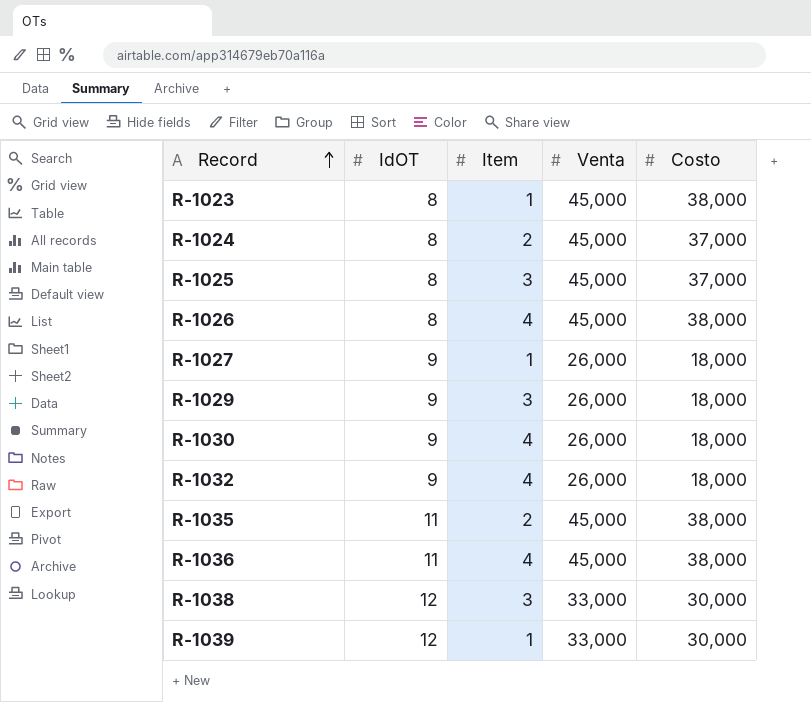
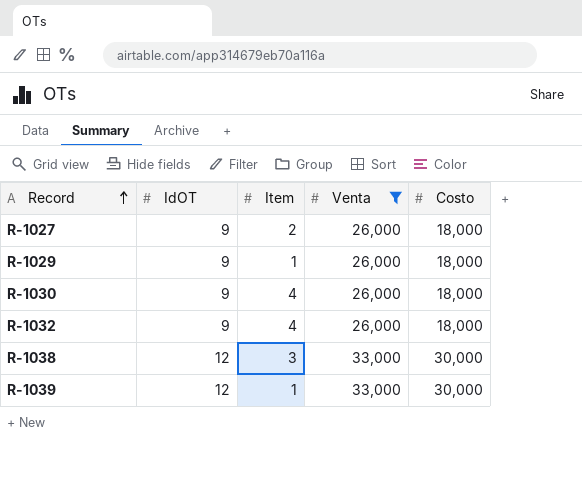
filter: none -> Venta != 45,000
R-1027 | Item: 1 -> 2
R-1029 | Item: 3 -> 1

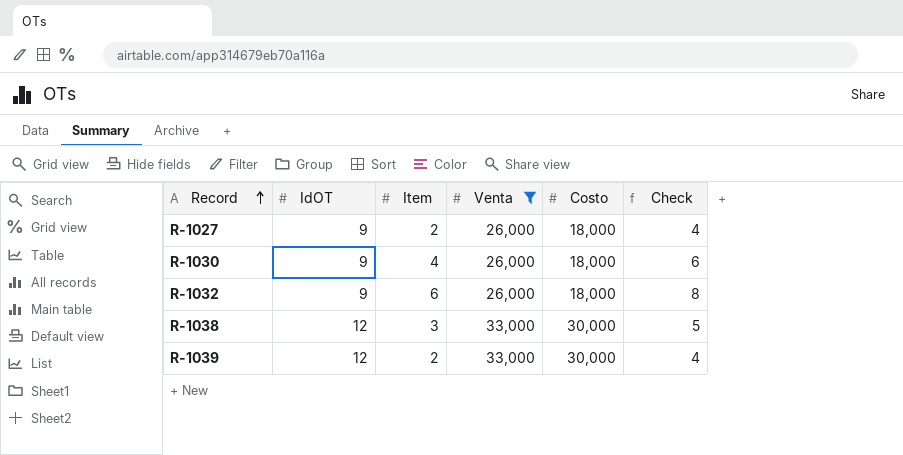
column Check | formula: none -> [Item] + 2
row R-1029: 9 | 1 | 26,000 | 18,000 -> none
R-1032 | Item: 4 -> 6
R-1039 | Item: 1 -> 2

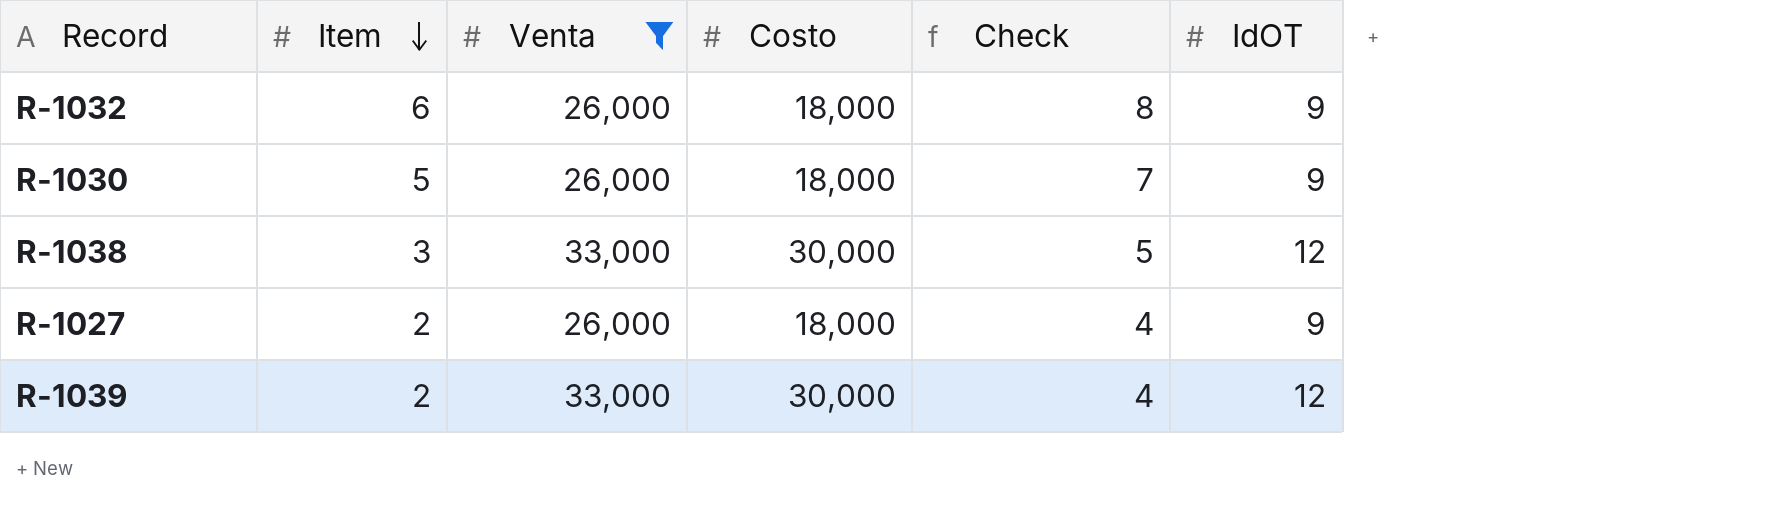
row order: Record ascending -> Item descending
column IdOT | position: 2 -> 6
R-1030 | Item: 4 -> 5
R-1030 | Check: 6 -> 7

